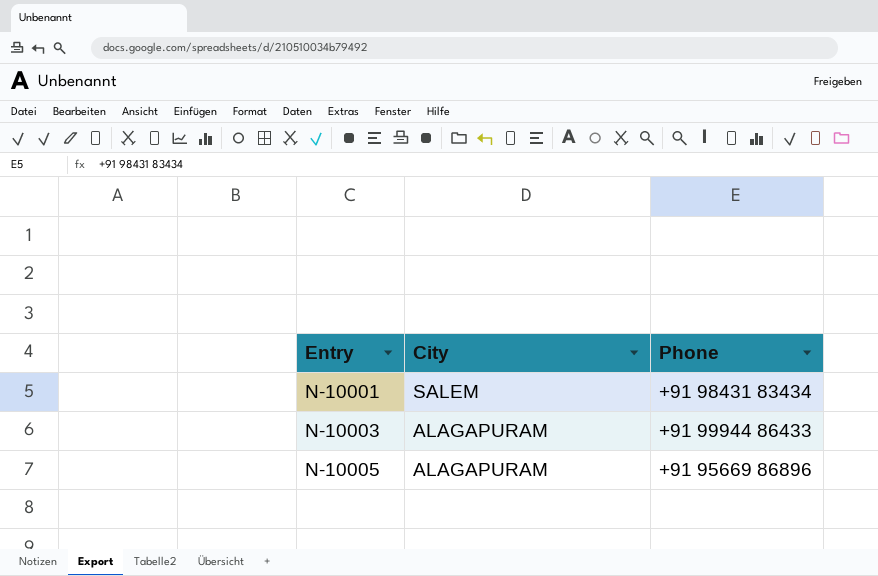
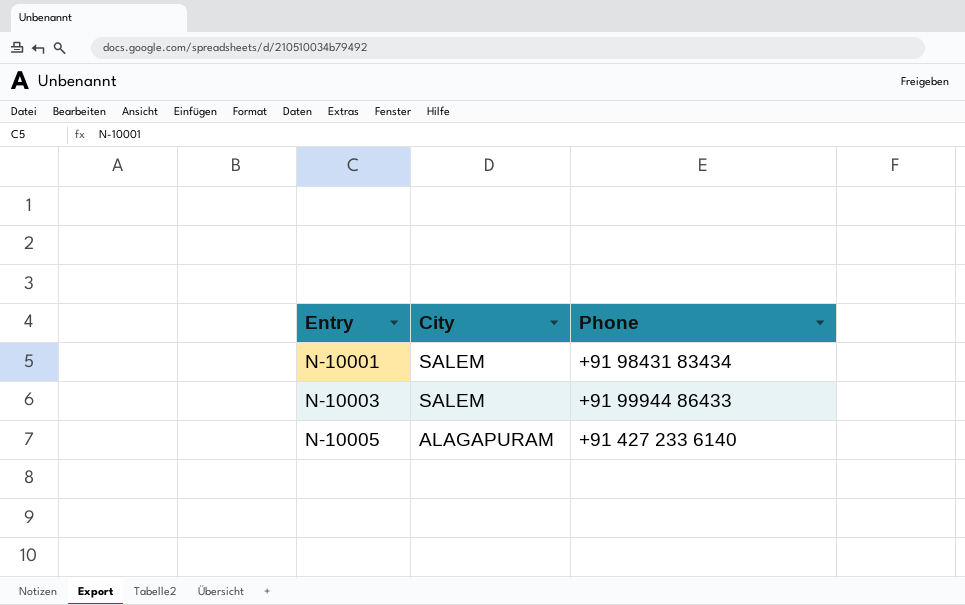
N-10003 | City: ALAGAPURAM -> SALEM
N-10005 | Phone: +91 95669 86896 -> +91 427 233 6140

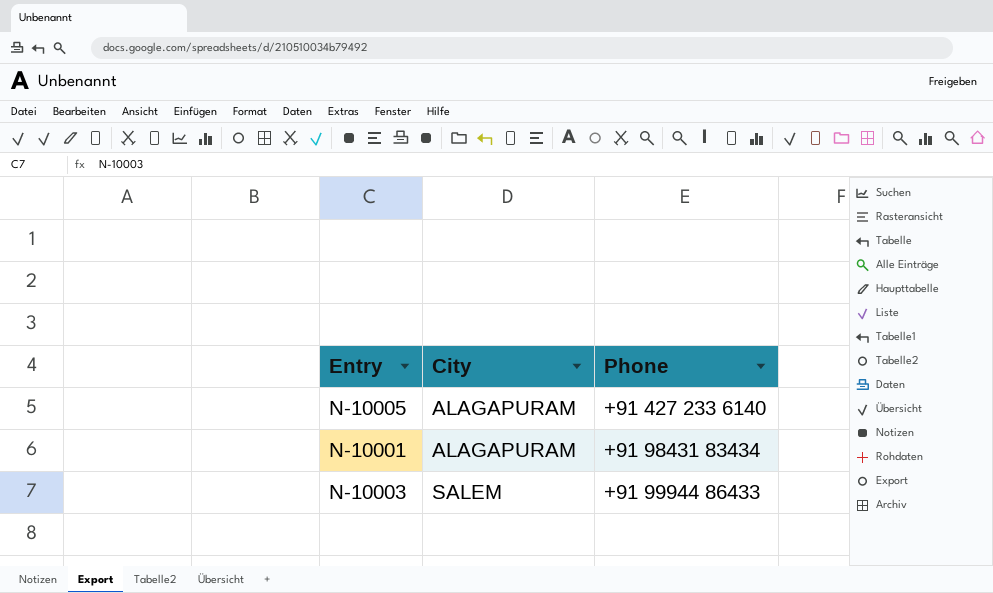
row order: Entry ascending -> City ascending
N-10001 | City: SALEM -> ALAGAPURAM

